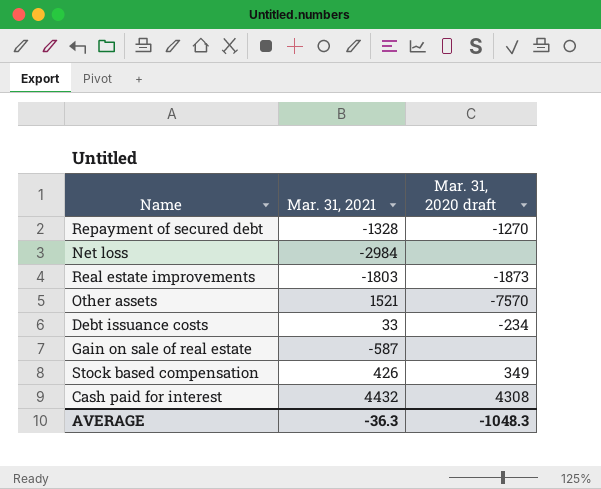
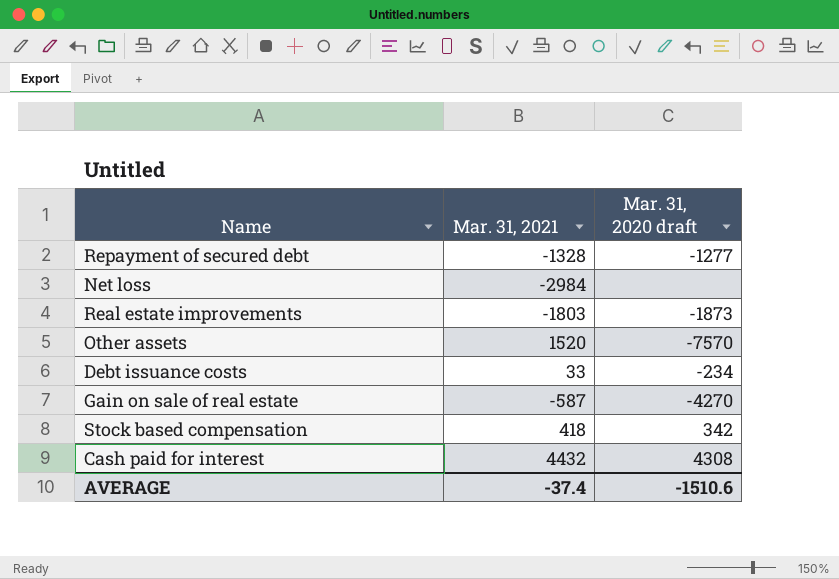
Repayment of secured debt | Mar. 31, 2020 draft: -1270 -> -1277
Other assets | Mar. 31, 2021: 1521 -> 1520
Gain on sale of real estate | Mar. 31, 2020 draft: none -> -4270
Stock based compensation | Mar. 31, 2021: 426 -> 418
Stock based compensation | Mar. 31, 2020 draft: 349 -> 342
AVERAGE | Mar. 31, 2021: -36.3 -> -37.4
AVERAGE | Mar. 31, 2020 draft: -1048.3 -> -1510.6

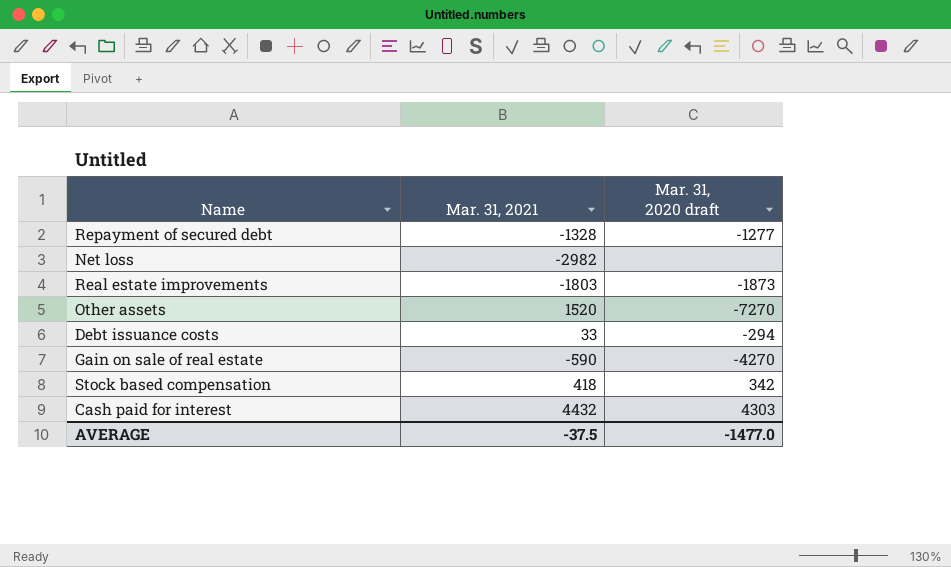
Net loss | Mar. 31, 2021: -2984 -> -2982
Other assets | Mar. 31, 2020 draft: -7570 -> -7270
Debt issuance costs | Mar. 31, 2020 draft: -234 -> -294
Gain on sale of real estate | Mar. 31, 2021: -587 -> -590
Cash paid for interest | Mar. 31, 2020 draft: 4308 -> 4303
AVERAGE | Mar. 31, 2021: -37.4 -> -37.5
AVERAGE | Mar. 31, 2020 draft: -1510.6 -> -1477.0

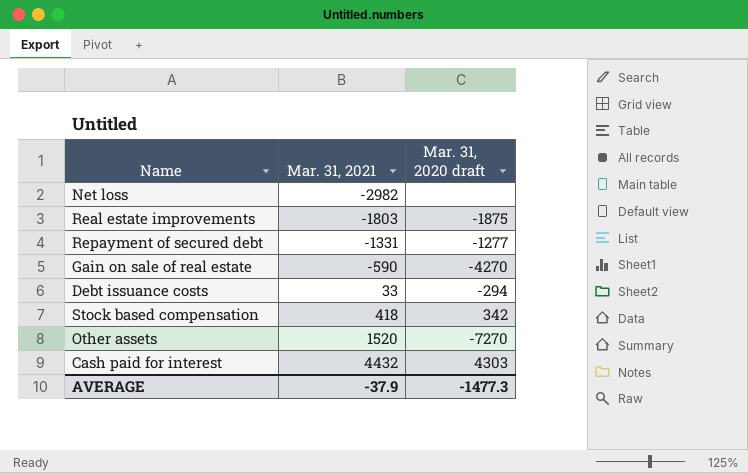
row order: none -> Mar. 31, 2021 ascending
Real estate improvements | Mar. 31, 2020 draft: -1873 -> -1875
Repayment of secured debt | Mar. 31, 2021: -1328 -> -1331
AVERAGE | Mar. 31, 2021: -37.5 -> -37.9
AVERAGE | Mar. 31, 2020 draft: -1477.0 -> -1477.3

